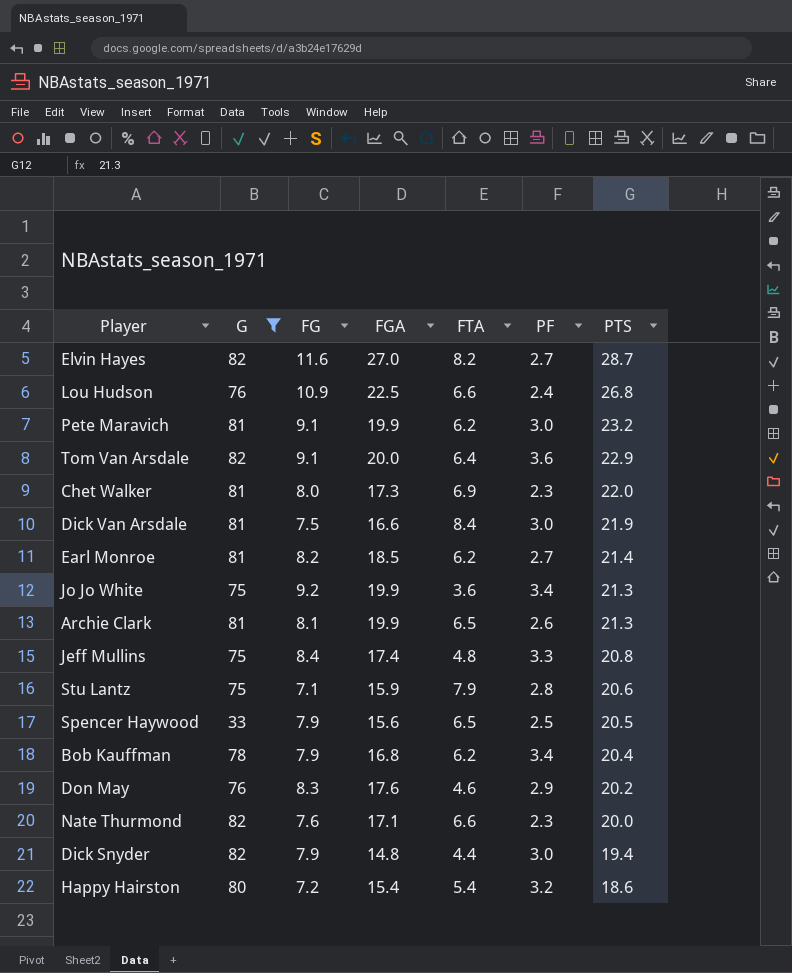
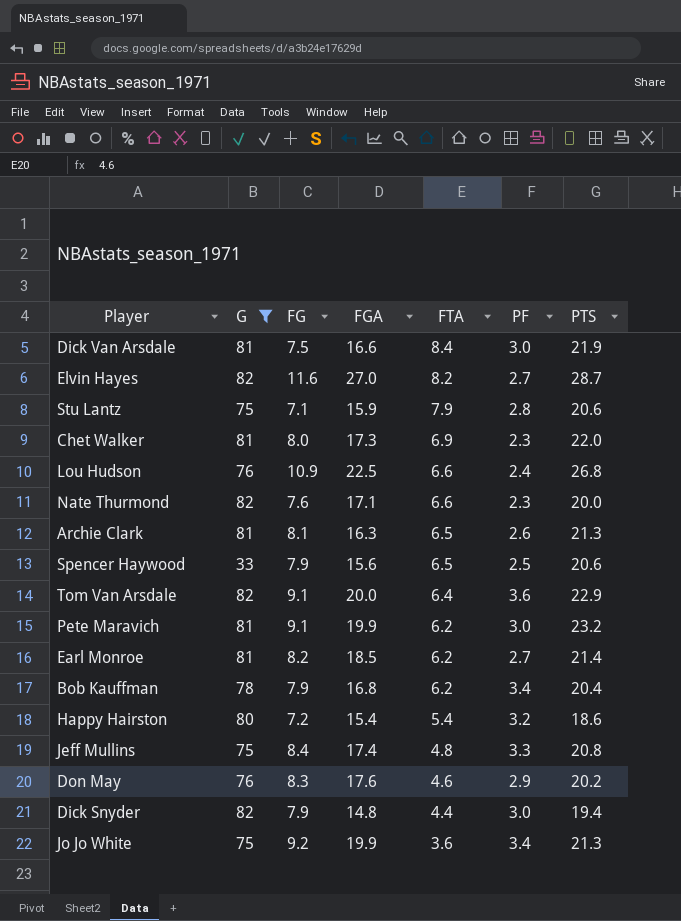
row order: PTS descending -> FTA descending
Archie Clark | FGA: 19.9 -> 16.3
Spencer Haywood | PTS: 20.5 -> 20.6

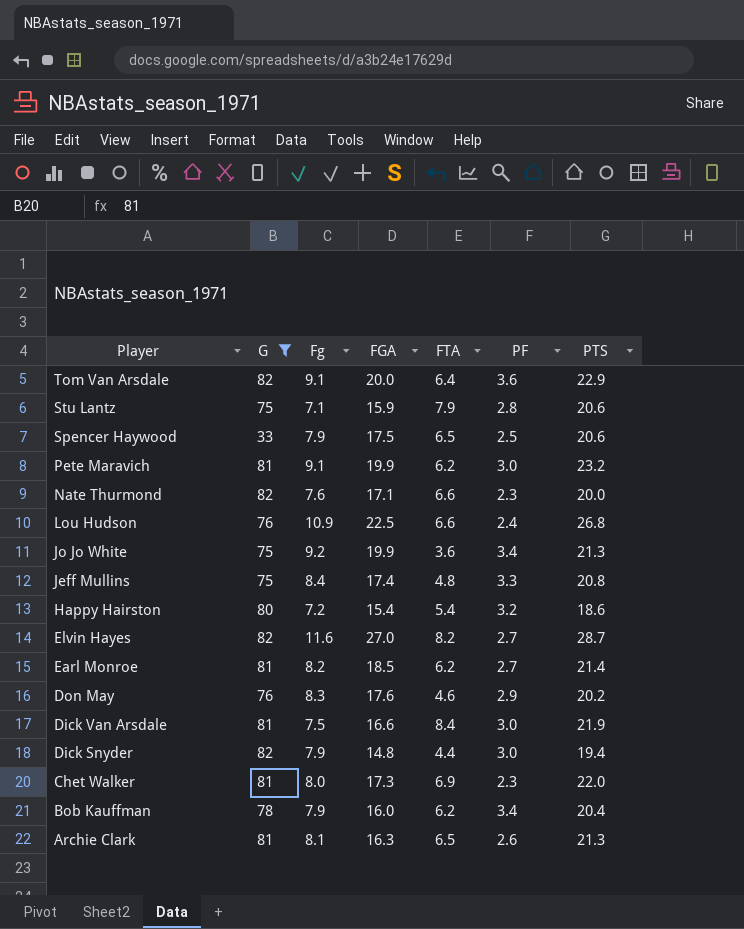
row order: FTA descending -> Player descending
column name: FG -> Fg
Spencer Haywood | FGA: 15.6 -> 17.5
Bob Kauffman | FGA: 16.8 -> 16.0

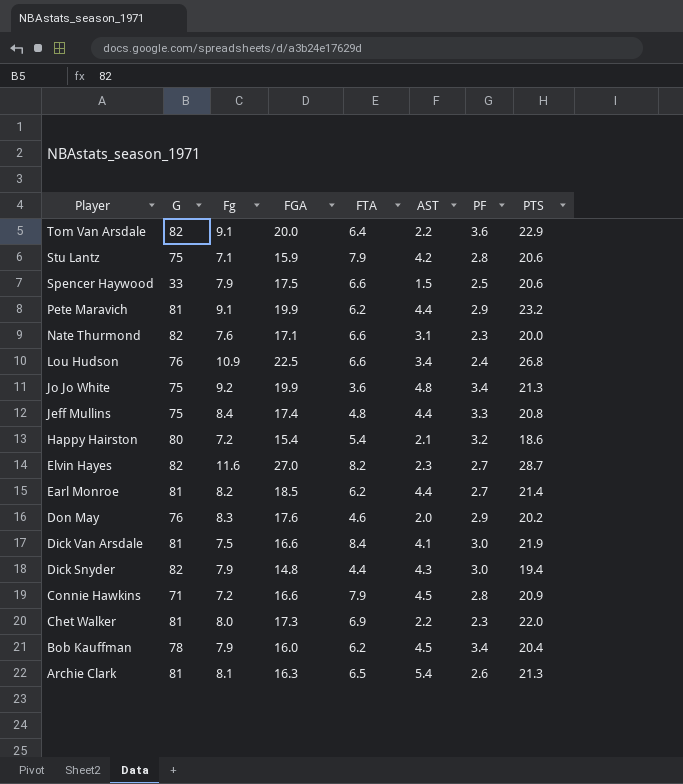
filter: G != 71 -> none
column AST | position: none -> 6
Spencer Haywood | FTA: 6.5 -> 6.6
Pete Maravich | PF: 3.0 -> 2.9

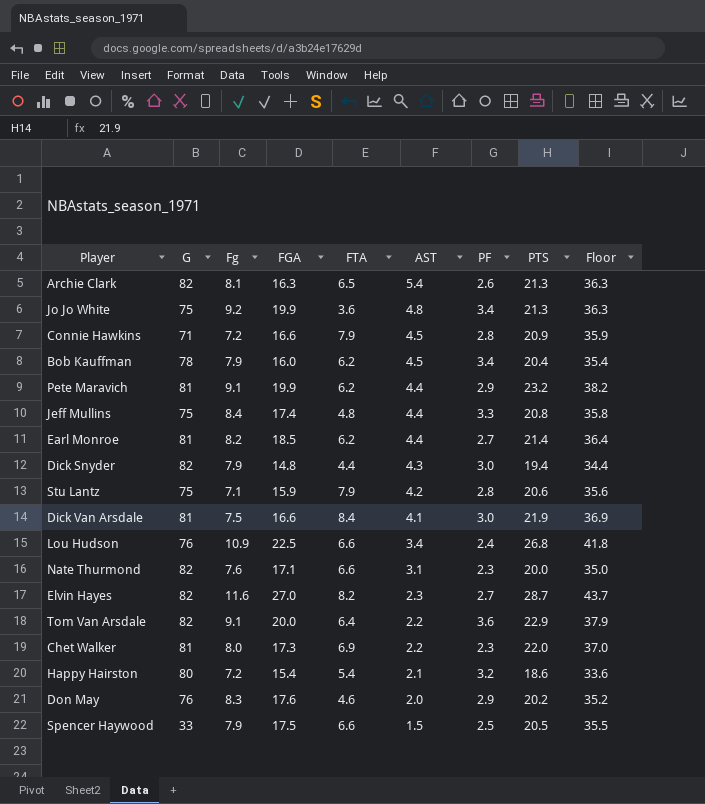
row order: Player descending -> AST descending
column Floor | formula: none -> [PTS] + 15
Archie Clark | G: 81 -> 82
Spencer Haywood | PTS: 20.6 -> 20.5

